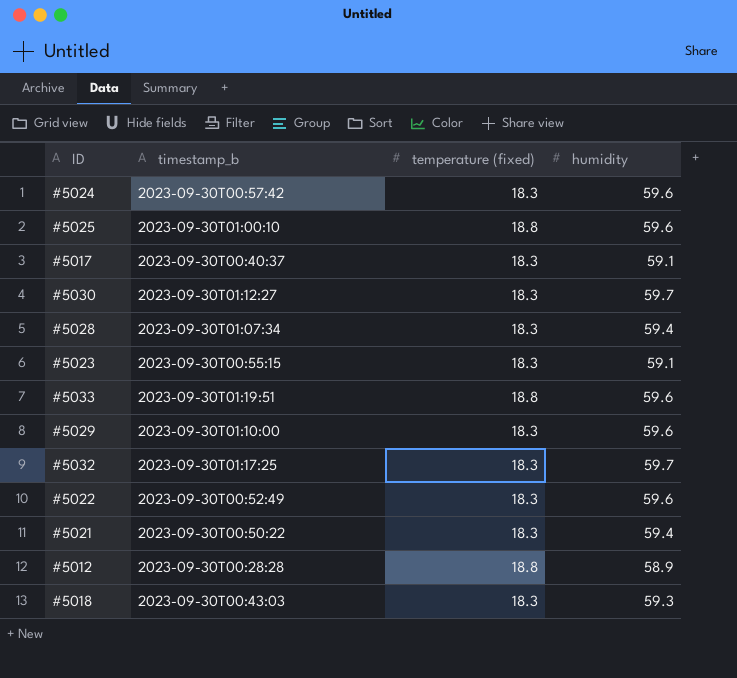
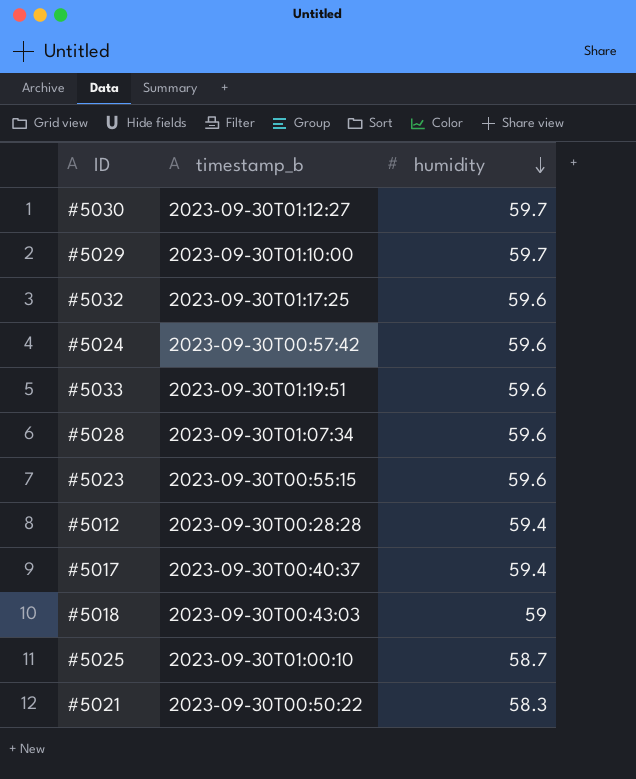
row order: none -> humidity descending
column temperature (fixed) | position: 3 -> none
row #5022: 2023-09-30T00:52:49 | 18.3 | 59.6 -> none
#5029 | humidity: 59.6 -> 59.7
#5032 | humidity: 59.7 -> 59.6
#5028 | humidity: 59.4 -> 59.6
#5023 | humidity: 59.1 -> 59.6
#5012 | humidity: 58.9 -> 59.4
#5017 | humidity: 59.1 -> 59.4
#5018 | humidity: 59.3 -> 59
#5025 | humidity: 59.6 -> 58.7
#5021 | humidity: 59.4 -> 58.3

